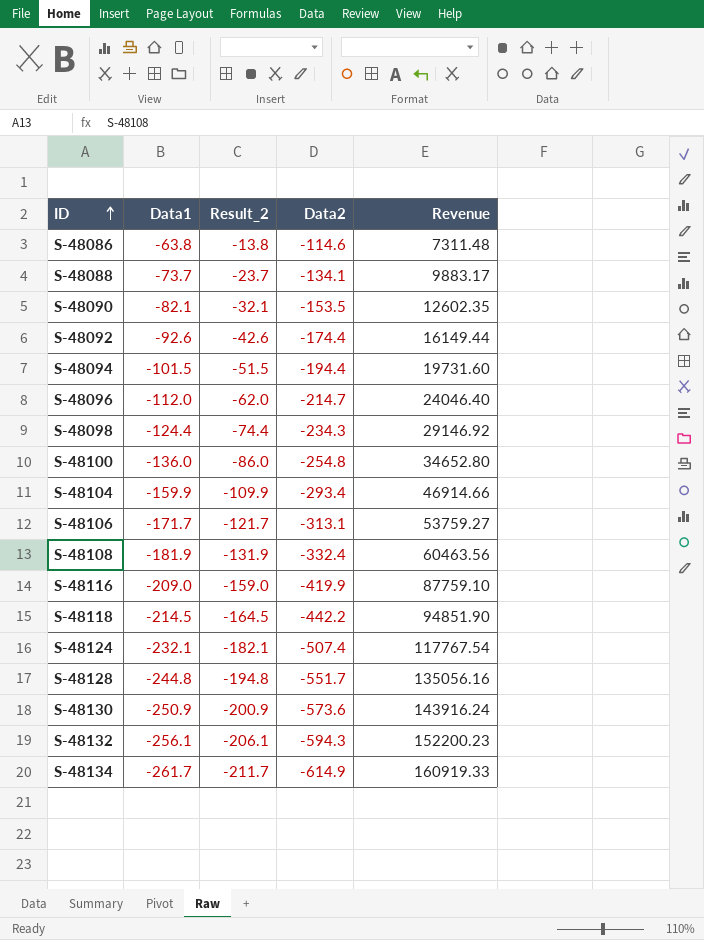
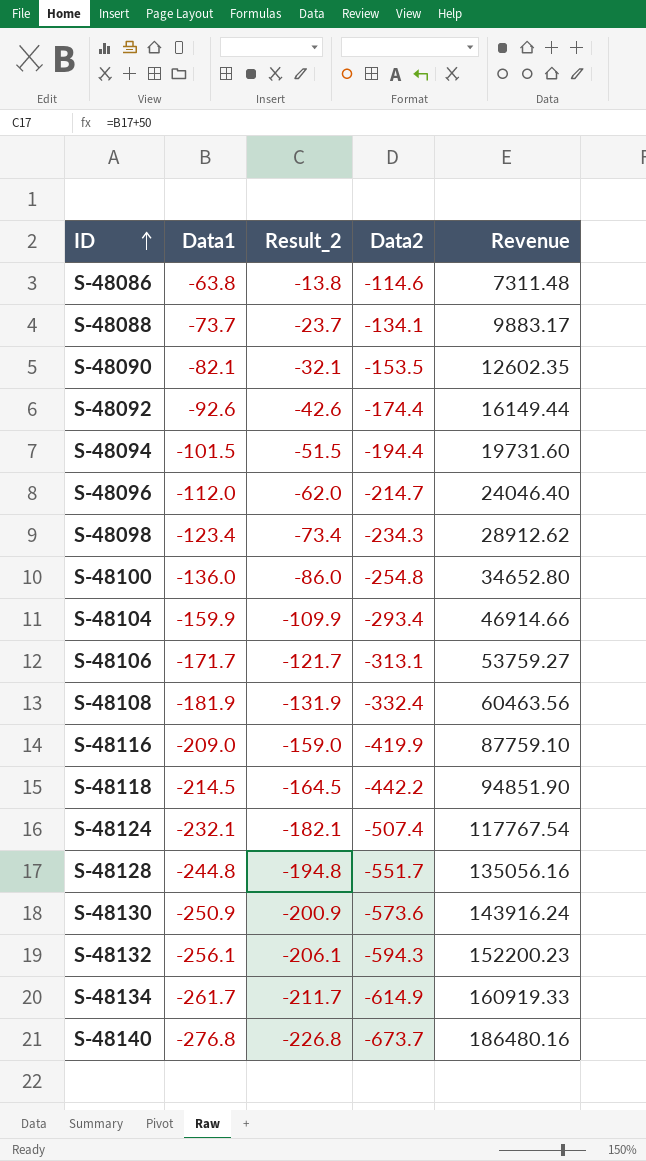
S-48098 | Data1: -124.4 -> -123.4
S-48098 | Result_2: -74.4 -> -73.4
S-48098 | Revenue: 29146.92 -> 28912.62
row S-48140: none -> -276.8 | -226.8 | -673.7 | 186480.16

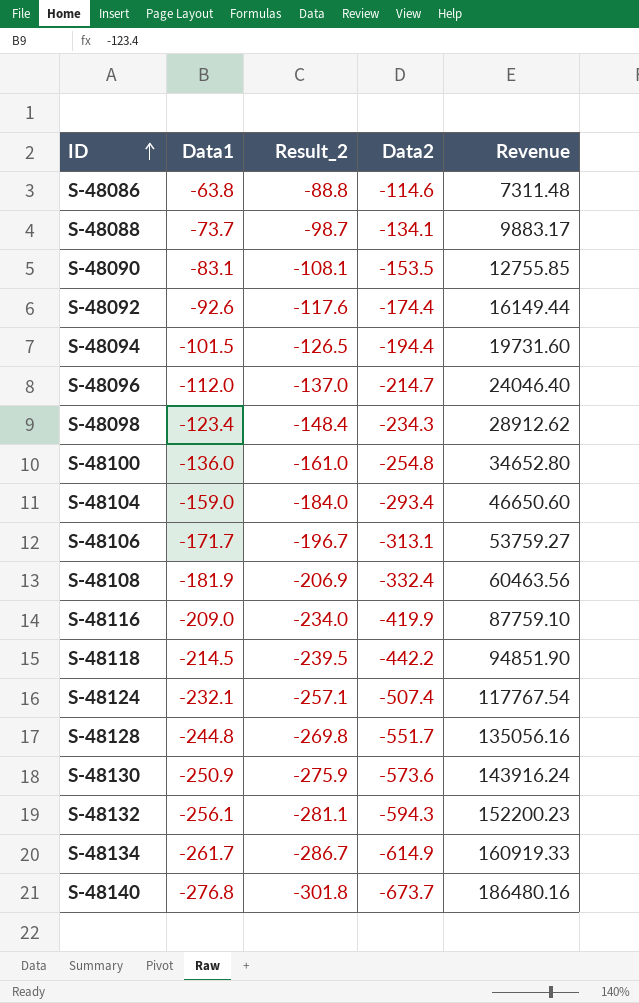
column Result_2 | formula: [Data1] + 50 -> [Data1] - 25
S-48090 | Data1: -82.1 -> -83.1
S-48090 | Revenue: 12602.35 -> 12755.85
S-48104 | Data1: -159.9 -> -159.0
S-48104 | Revenue: 46914.66 -> 46650.60

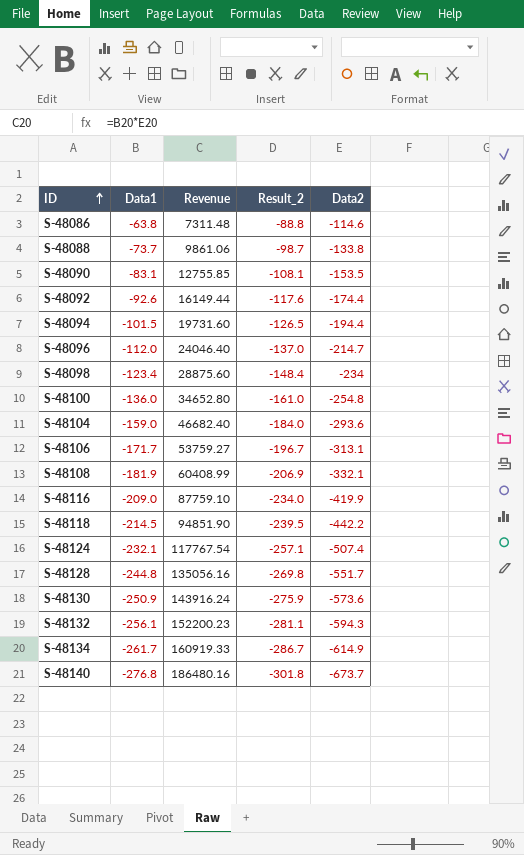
column Revenue | position: 5 -> 3
S-48088 | Revenue: 9883.17 -> 9861.06
S-48088 | Data2: -134.1 -> -133.8
S-48098 | Revenue: 28912.62 -> 28875.60
S-48098 | Data2: -234.3 -> -234
S-48104 | Revenue: 46650.60 -> 46682.40
S-48104 | Data2: -293.4 -> -293.6
S-48108 | Revenue: 60463.56 -> 60408.99
S-48108 | Data2: -332.4 -> -332.1

